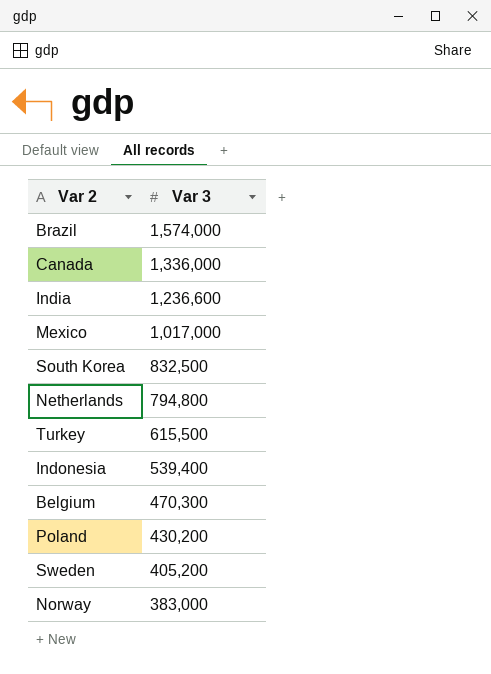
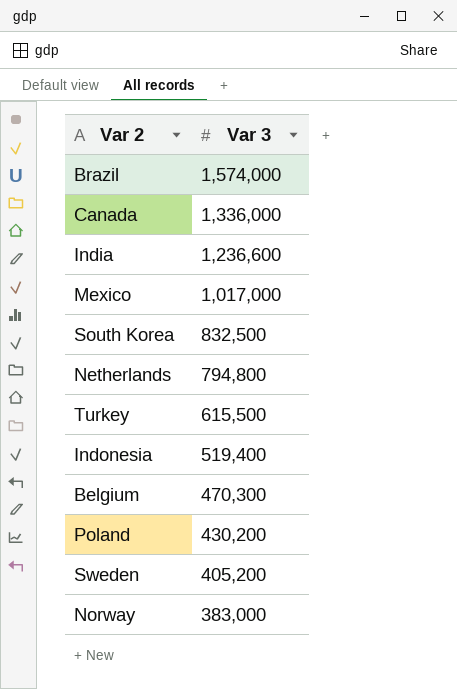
Indonesia | Var 3: 539,400 -> 519,400

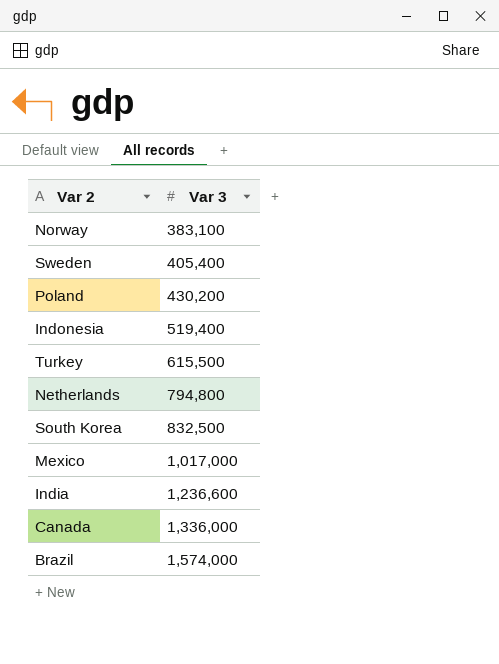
row order: Var 3 descending -> Var 3 ascending
row Belgium: 470,300 -> none
Norway | Var 3: 383,000 -> 383,100
Sweden | Var 3: 405,200 -> 405,400

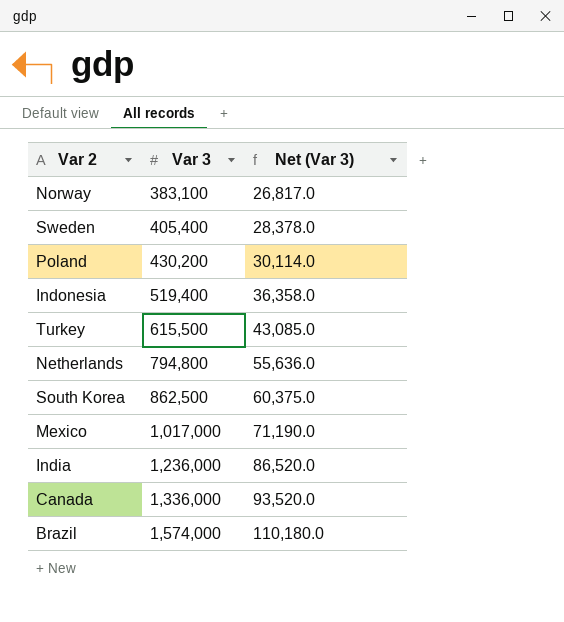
column Net (Var 3) | formula: none -> [Var 3] * 0.07
South Korea | Var 3: 832,500 -> 862,500
India | Var 3: 1,236,600 -> 1,236,000

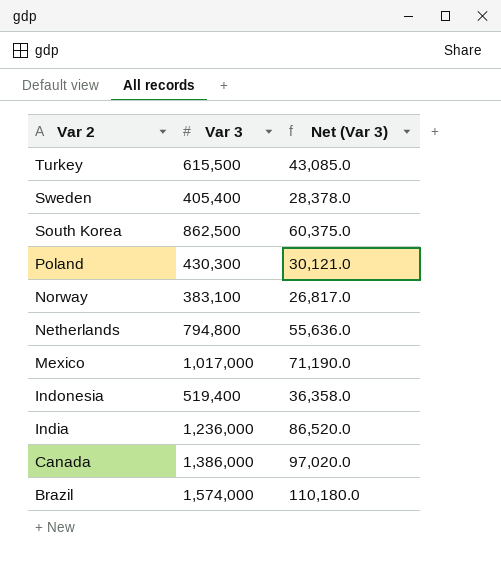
row order: Var 3 ascending -> Var 2 descending
Poland | Var 3: 430,200 -> 430,300
Poland | Net (Var 3): 30,114.0 -> 30,121.0
Canada | Var 3: 1,336,000 -> 1,386,000
Canada | Net (Var 3): 93,520.0 -> 97,020.0

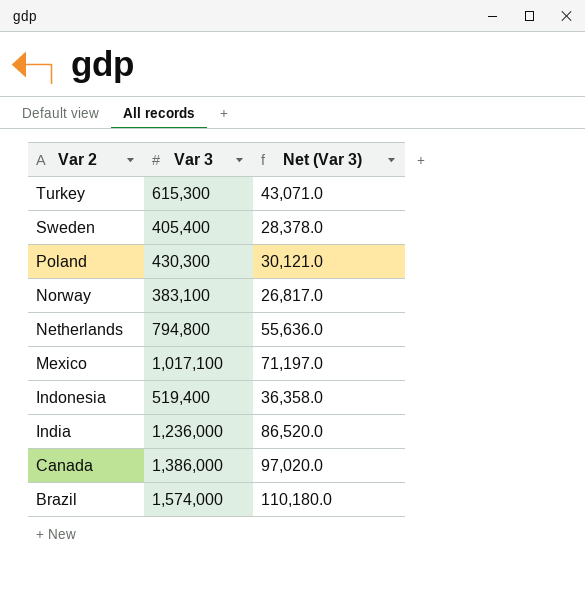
row South Korea: 862,500 | 60,375.0 -> none
Turkey | Var 3: 615,500 -> 615,300
Turkey | Net (Var 3): 43,085.0 -> 43,071.0
Mexico | Var 3: 1,017,000 -> 1,017,100
Mexico | Net (Var 3): 71,190.0 -> 71,197.0

